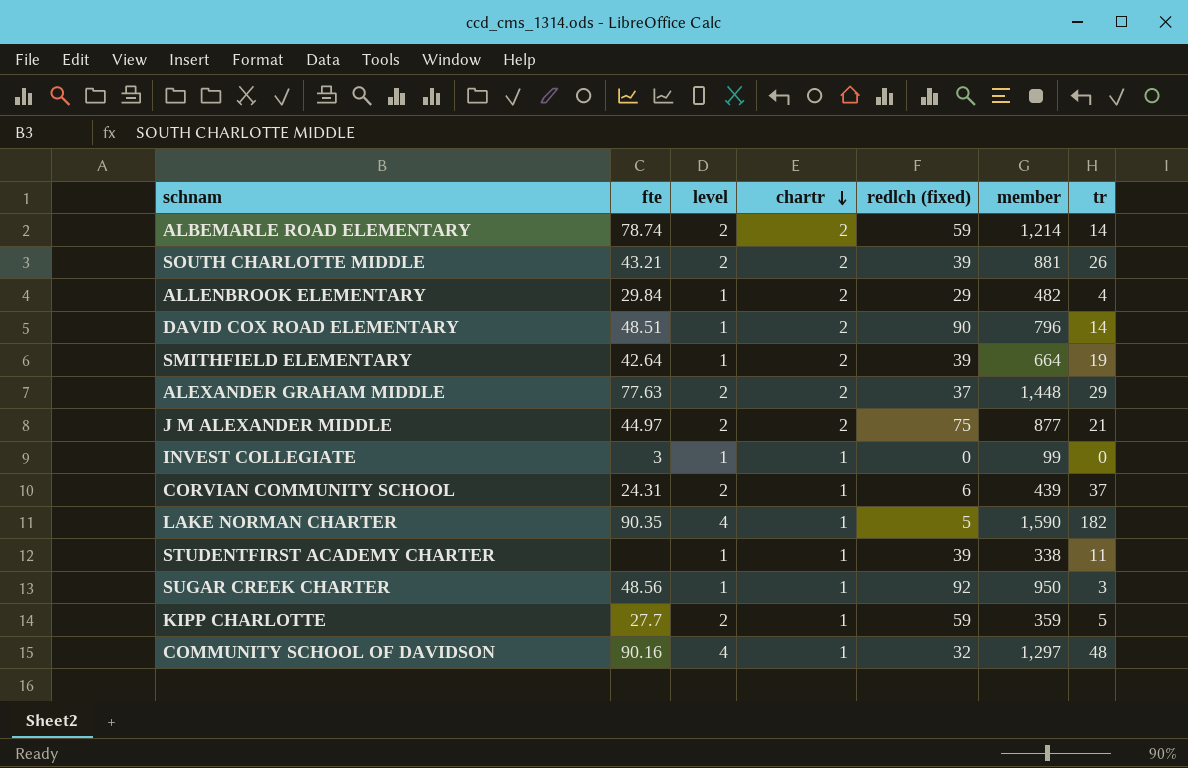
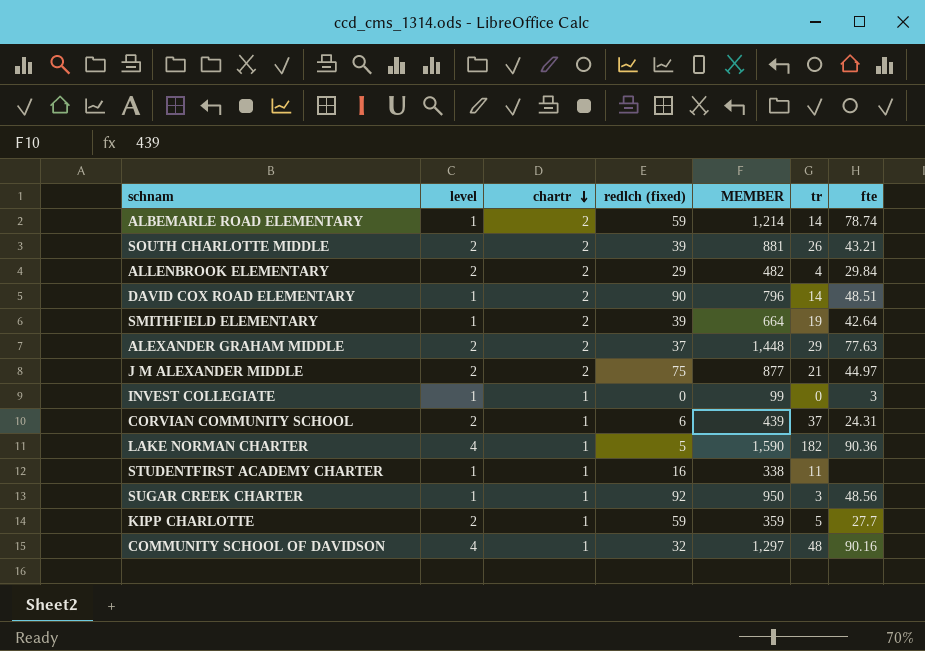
column name: member -> MEMBER
column fte | position: 2 -> 7
ALBEMARLE ROAD ELEMENTARY | level: 2 -> 1
ALLENBROOK ELEMENTARY | level: 1 -> 2
LAKE NORMAN CHARTER | fte: 90.35 -> 90.36
STUDENTFIRST ACADEMY CHARTER | redlch (fixed): 39 -> 16

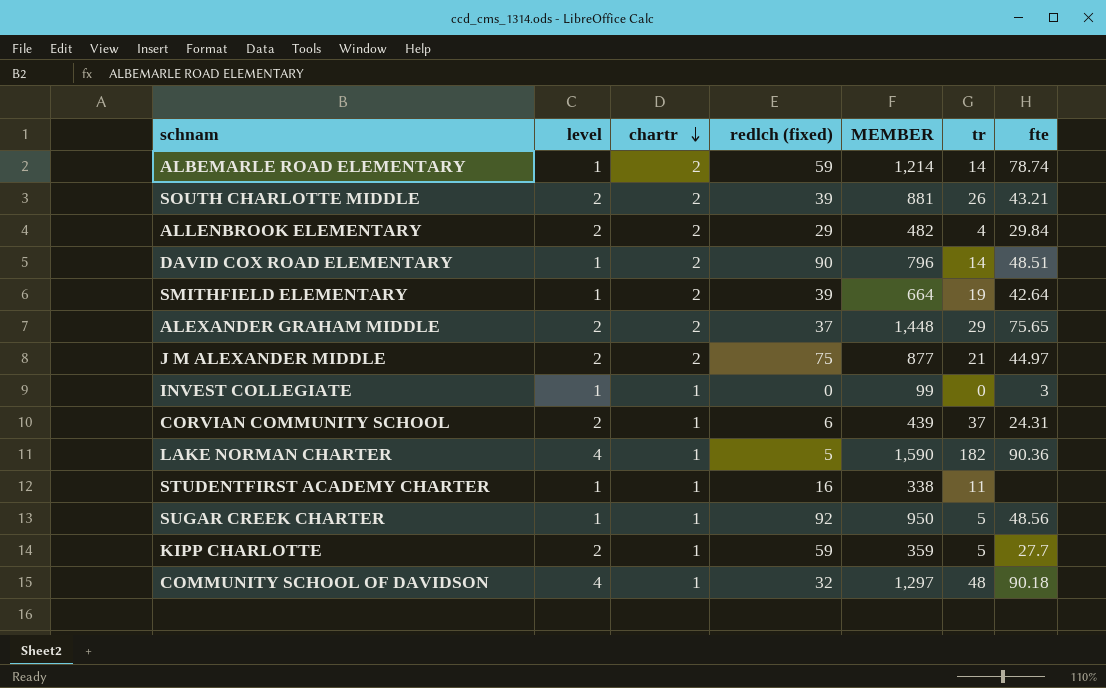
ALEXANDER GRAHAM MIDDLE | fte: 77.63 -> 75.65
SUGAR CREEK CHARTER | tr: 3 -> 5
COMMUNITY SCHOOL OF DAVIDSON | fte: 90.16 -> 90.18

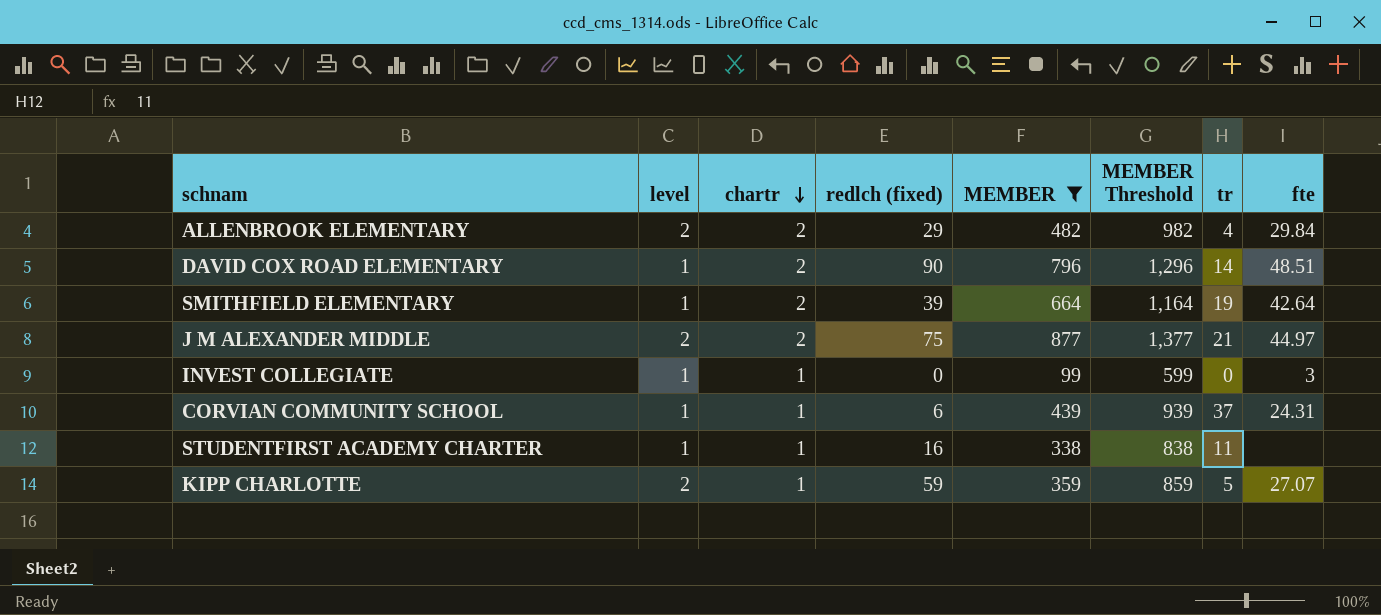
filter: none -> MEMBER <= 877
column MEMBER Threshold | formula: none -> [MEMBER] + 500
CORVIAN COMMUNITY SCHOOL | level: 2 -> 1
KIPP CHARLOTTE | fte: 27.7 -> 27.07

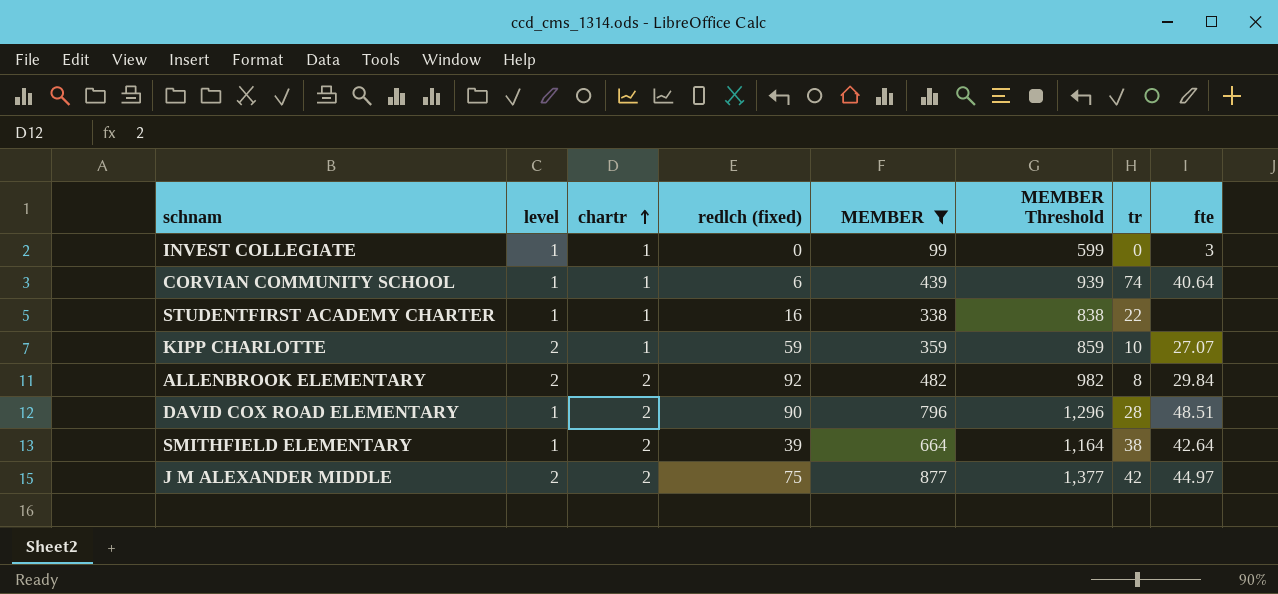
row order: chartr descending -> chartr ascending
CORVIAN COMMUNITY SCHOOL | tr: 37 -> 74
CORVIAN COMMUNITY SCHOOL | fte: 24.31 -> 40.64
STUDENTFIRST ACADEMY CHARTER | tr: 11 -> 22
KIPP CHARLOTTE | tr: 5 -> 10
ALLENBROOK ELEMENTARY | redlch (fixed): 29 -> 92
ALLENBROOK ELEMENTARY | tr: 4 -> 8
DAVID COX ROAD ELEMENTARY | tr: 14 -> 28
SMITHFIELD ELEMENTARY | tr: 19 -> 38
J M ALEXANDER MIDDLE | tr: 21 -> 42

